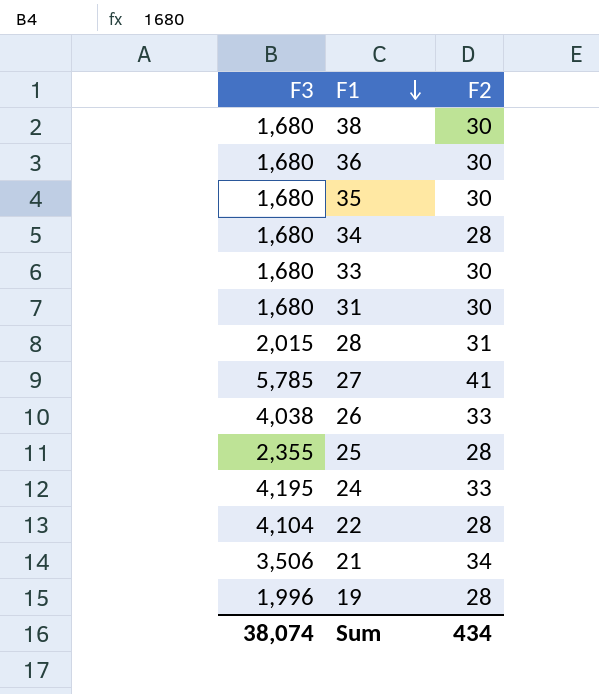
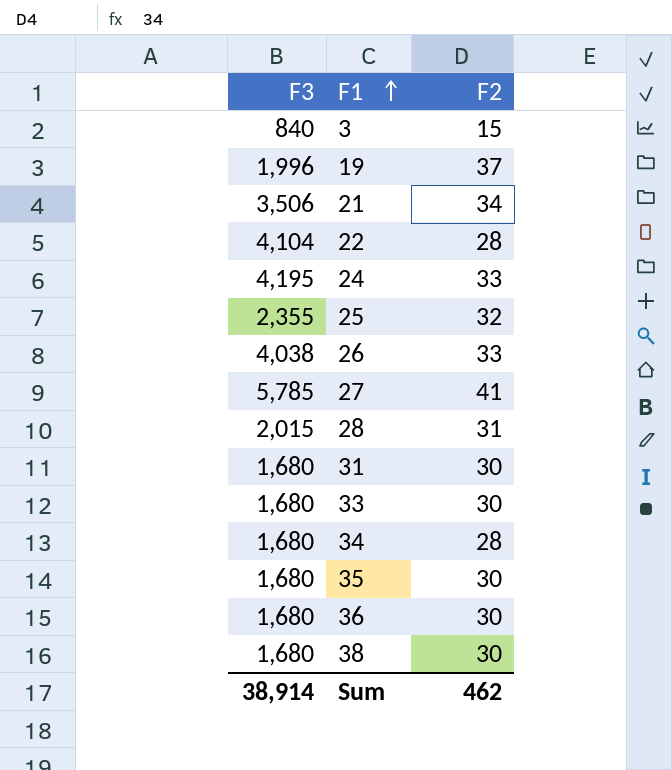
row order: F1 descending -> F1 ascending
row 3: none -> 840 | 15
19 | F2: 28 -> 37
25 | F2: 28 -> 32
Sum | F3: 38,074 -> 38,914
Sum | F2: 434 -> 462

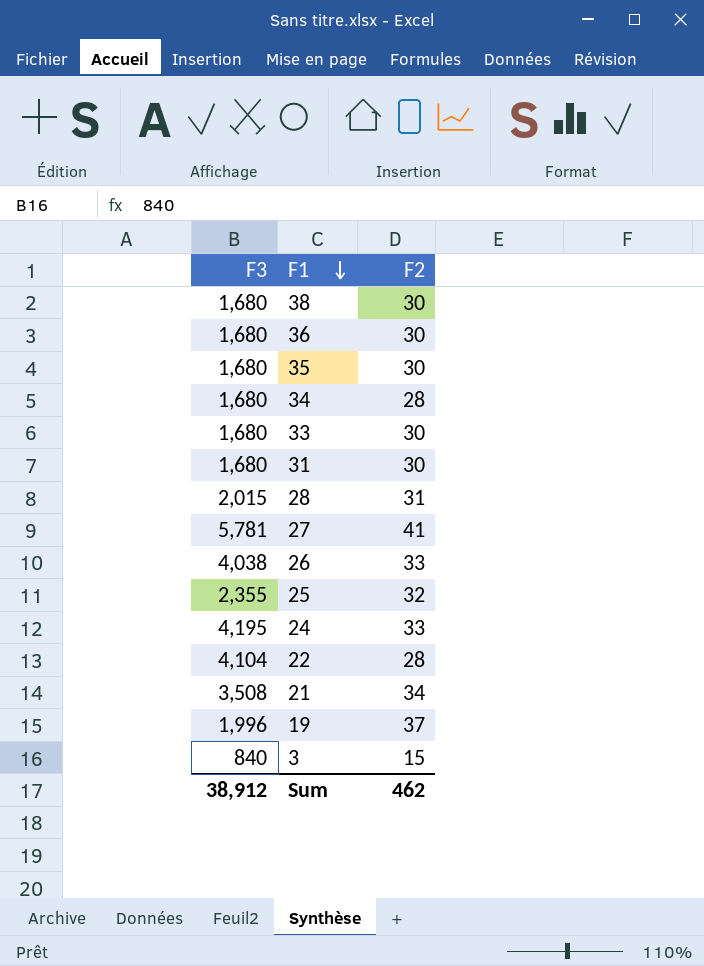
row order: F1 ascending -> F1 descending
27 | F3: 5,785 -> 5,781
21 | F3: 3,506 -> 3,508
Sum | F3: 38,914 -> 38,912

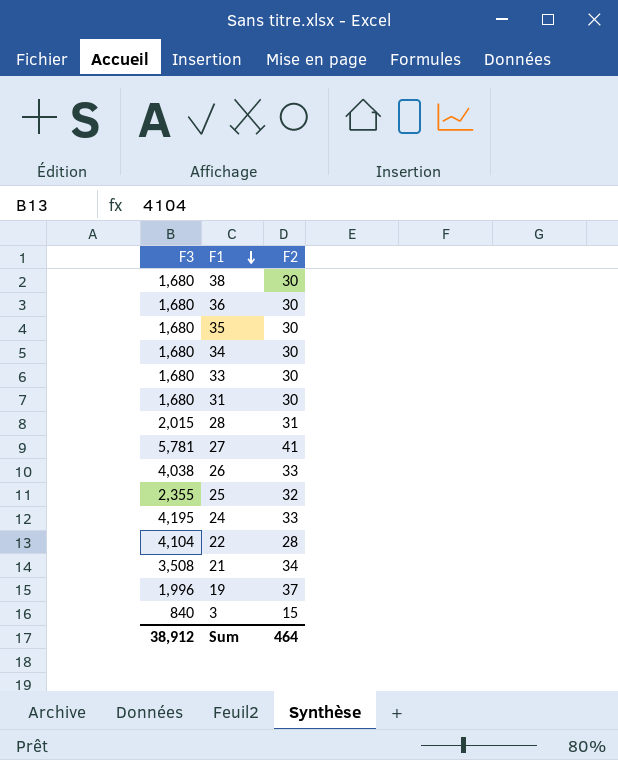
34 | F2: 28 -> 30
Sum | F2: 462 -> 464

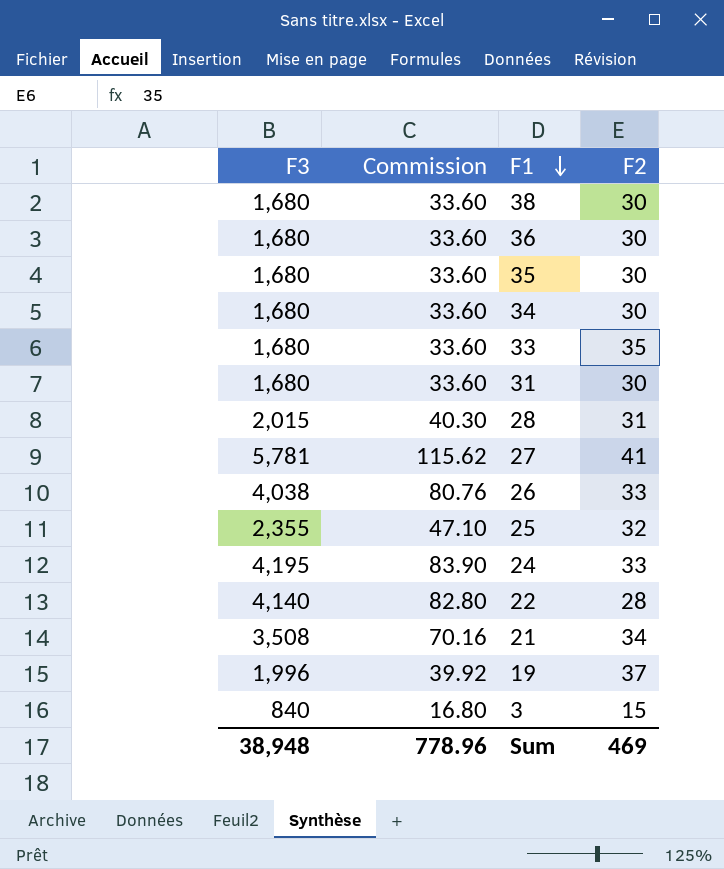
column Commission | formula: none -> [F3] * 0.02
33 | F2: 30 -> 35
22 | F3: 4,104 -> 4,140
Sum | F3: 38,912 -> 38,948
Sum | F2: 464 -> 469

